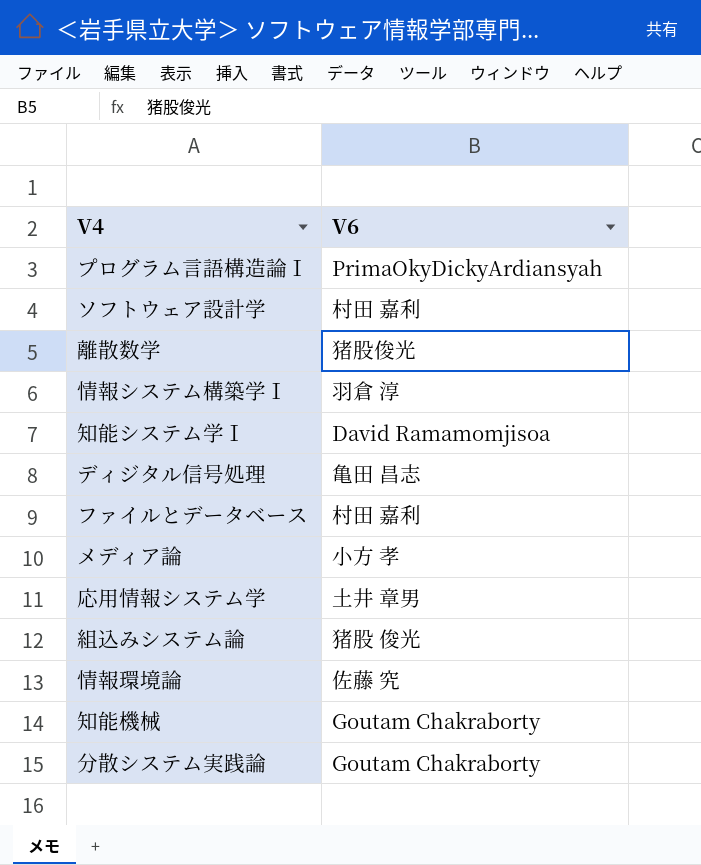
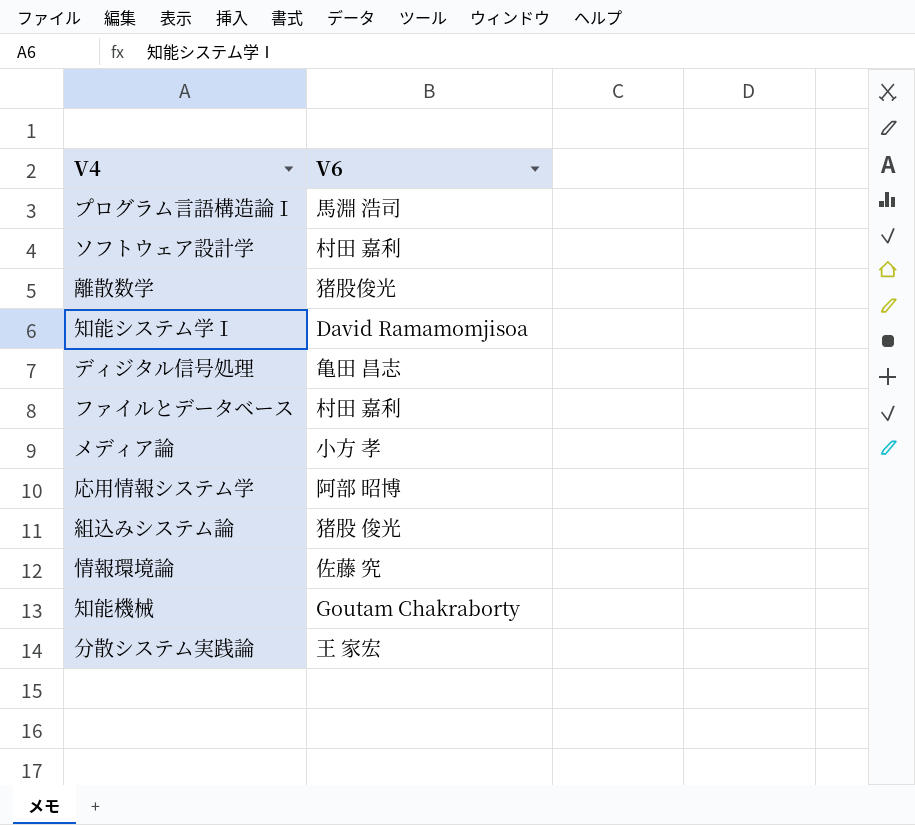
row 情報システム構築学Ⅰ: 羽倉 淳 -> none
プログラム言語構造論Ⅰ | V6: PrimaOkyDickyArdiansyah -> 馬淵 浩司
応用情報システム学 | V6: 土井 章男 -> 阿部 昭博
分散システム実践論 | V6: Goutam Chakraborty -> 王 家宏

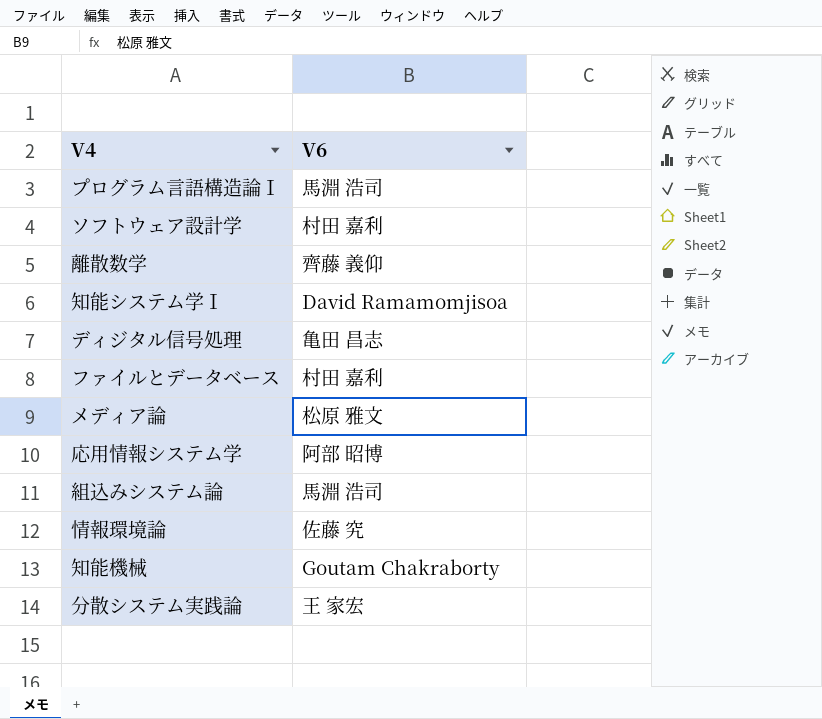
離散数学 | V6: 猪股俊光 -> 齊藤 義仰
メディア論 | V6: 小方 孝 -> 松原 雅文
組込みシステム論 | V6: 猪股 俊光 -> 馬淵 浩司

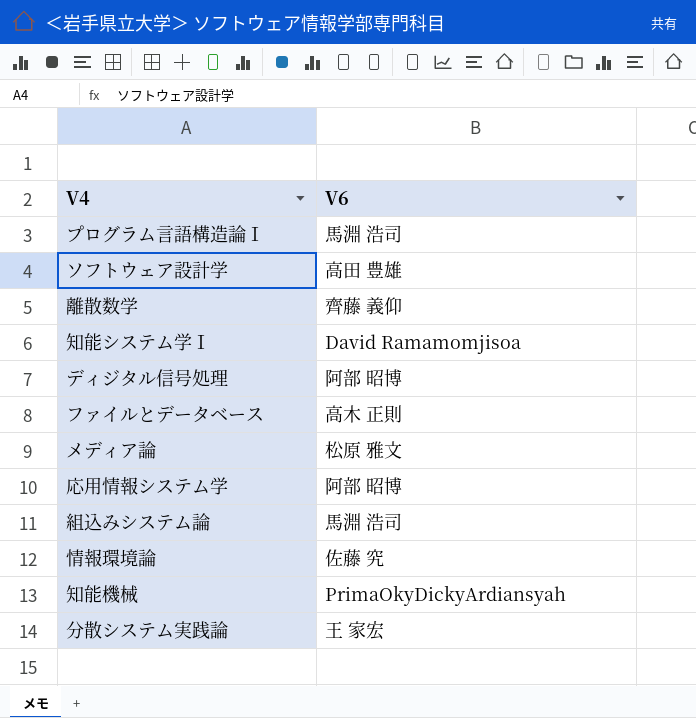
ソフトウェア設計学 | V6: 村田 嘉利 -> 高田 豊雄
ディジタル信号処理 | V6: 亀田 昌志 -> 阿部 昭博
ファイルとデータベース | V6: 村田 嘉利 -> 高木 正則
知能機械 | V6: Goutam Chakraborty -> PrimaOkyDickyArdiansyah

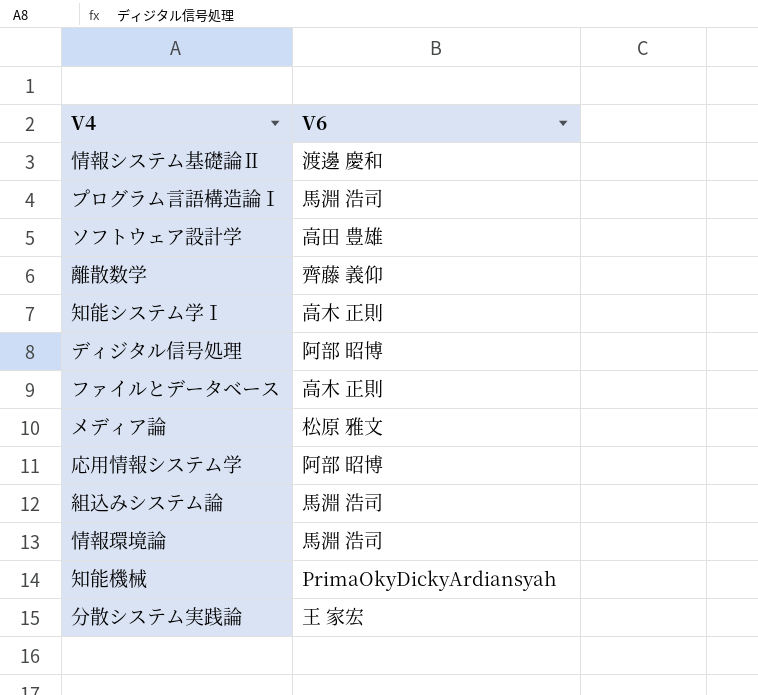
row 情報システム基礎論Ⅱ: none -> 渡邊 慶和
知能システム学Ⅰ | V6: David Ramamomjisoa -> 高木 正則
情報環境論 | V6: 佐藤 究 -> 馬淵 浩司

